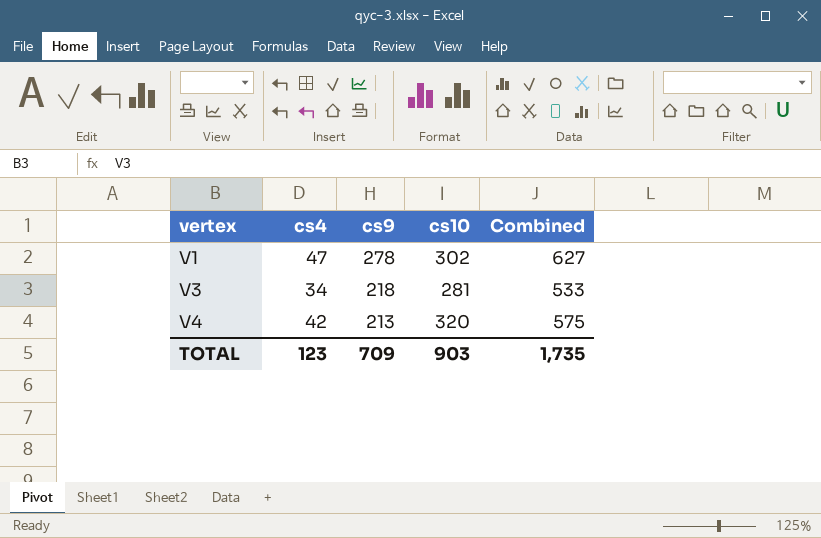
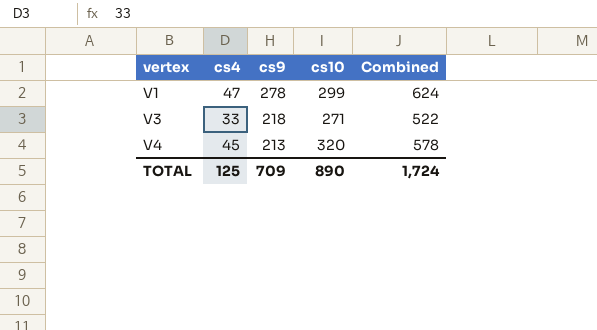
V1 | cs10: 302 -> 299
V1 | Combined: 627 -> 624
V3 | cs4: 34 -> 33
V3 | cs10: 281 -> 271
V3 | Combined: 533 -> 522
V4 | cs4: 42 -> 45
V4 | Combined: 575 -> 578
TOTAL | cs4: 123 -> 125
TOTAL | cs10: 903 -> 890
TOTAL | Combined: 1,735 -> 1,724

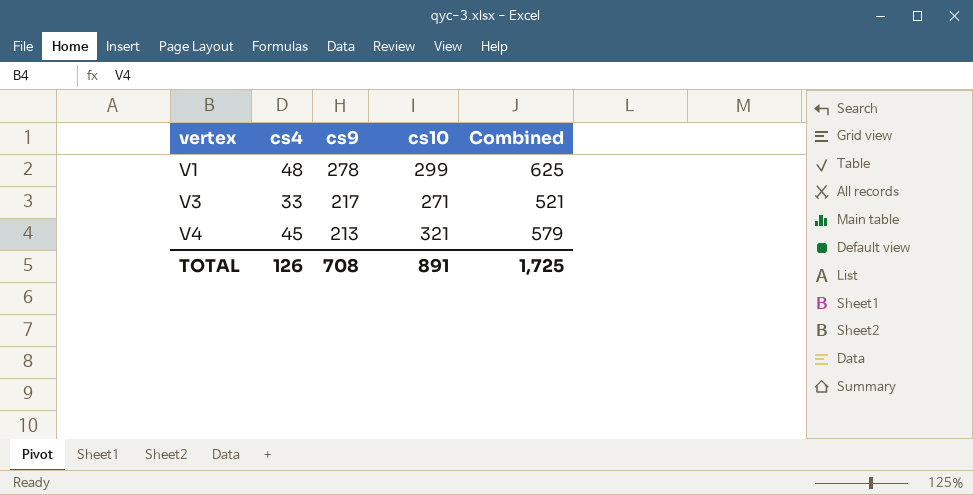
V1 | cs4: 47 -> 48
V1 | Combined: 624 -> 625
V3 | cs9: 218 -> 217
V3 | Combined: 522 -> 521
V4 | cs10: 320 -> 321
V4 | Combined: 578 -> 579
TOTAL | cs4: 125 -> 126
TOTAL | cs9: 709 -> 708
TOTAL | cs10: 890 -> 891
TOTAL | Combined: 1,724 -> 1,725

